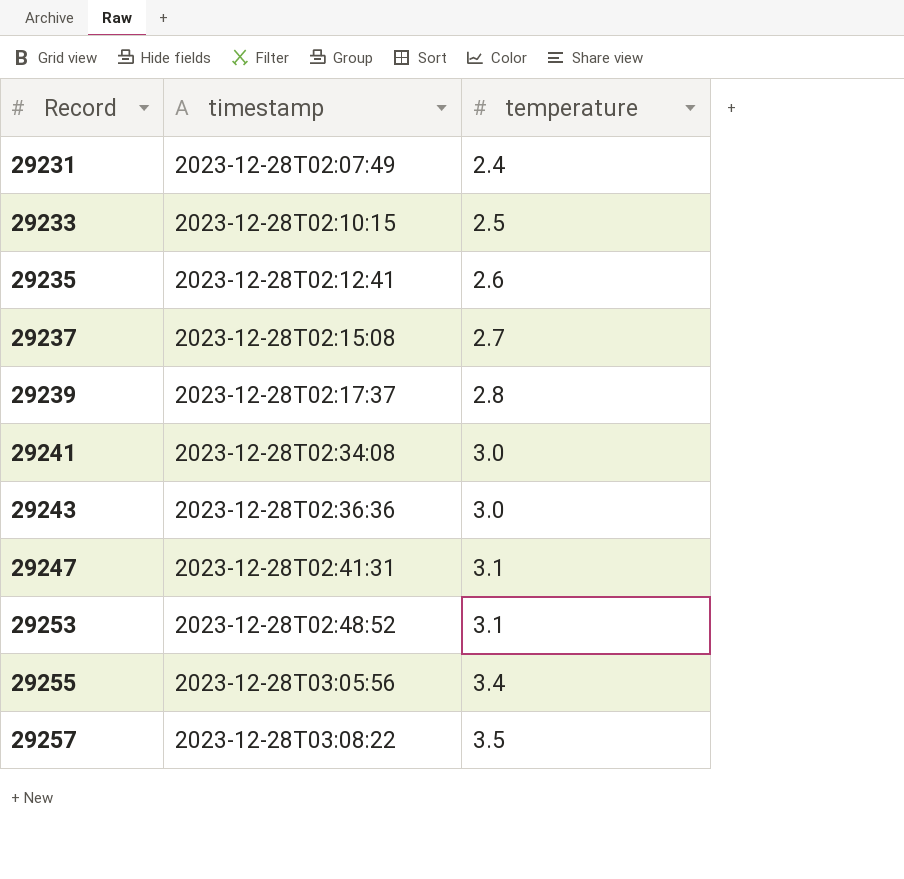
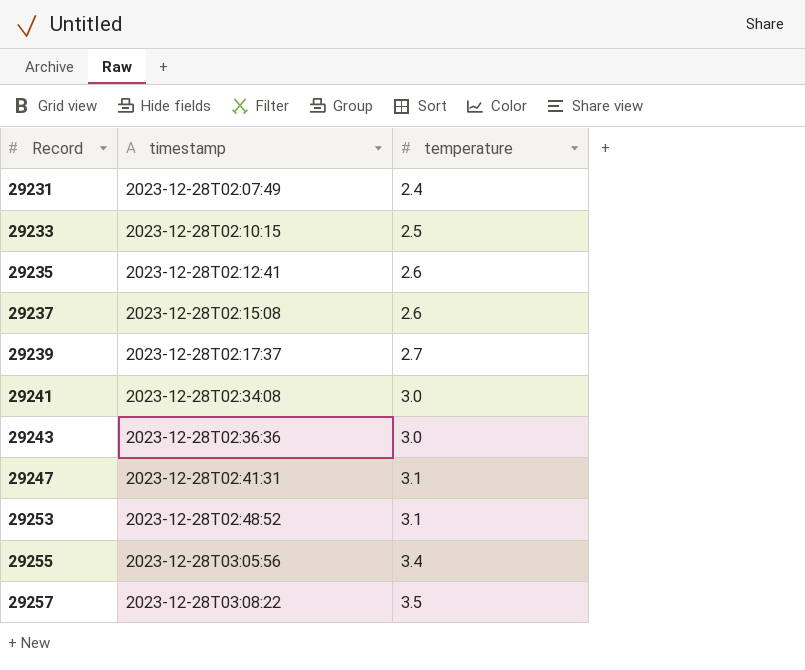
29237 | temperature: 2.7 -> 2.6
29239 | temperature: 2.8 -> 2.7

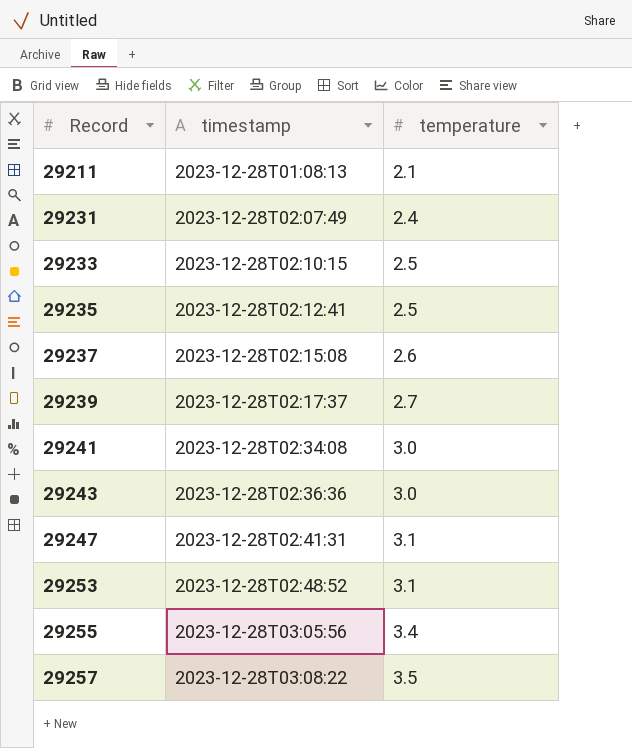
row 29211: none -> 2023-12-28T01:08:13 | 2.1
29235 | temperature: 2.6 -> 2.5

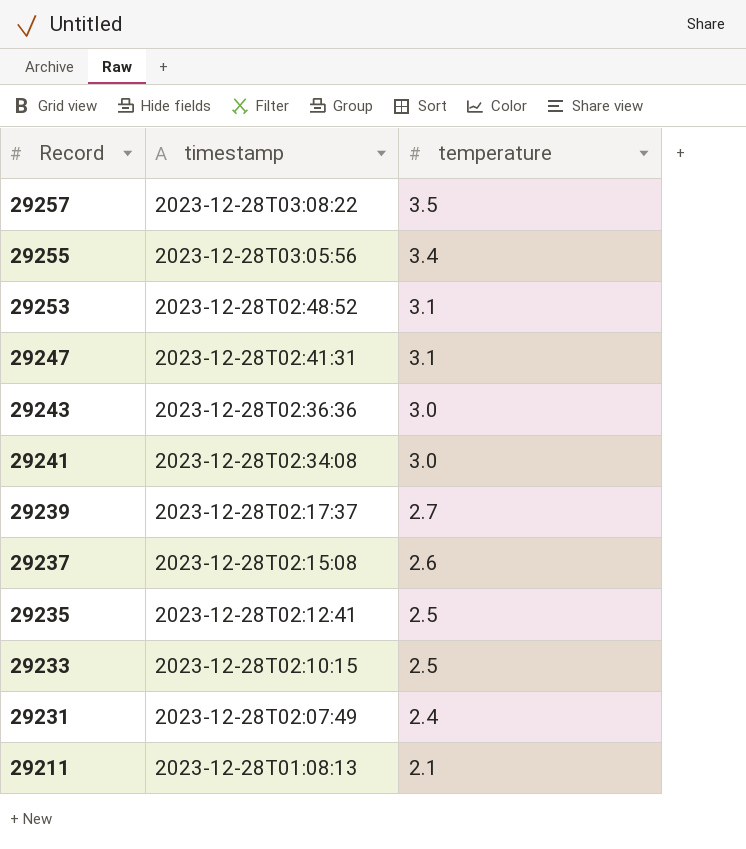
row order: Record ascending -> Record descending

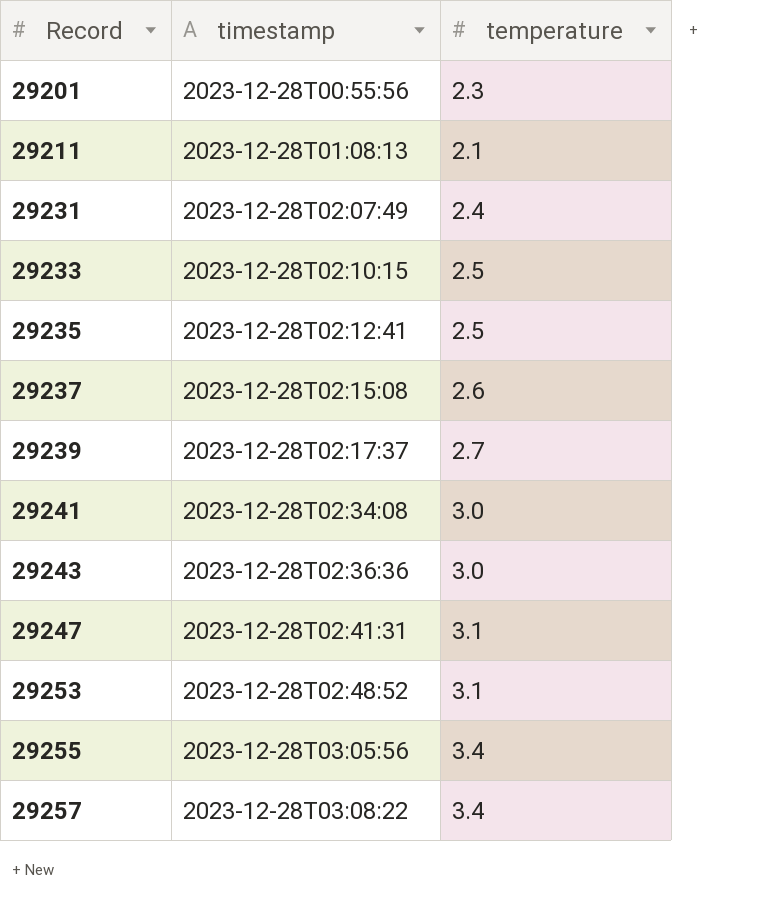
row order: Record descending -> Record ascending
row 29201: none -> 2023-12-28T00:55:56 | 2.3
29257 | temperature: 3.5 -> 3.4

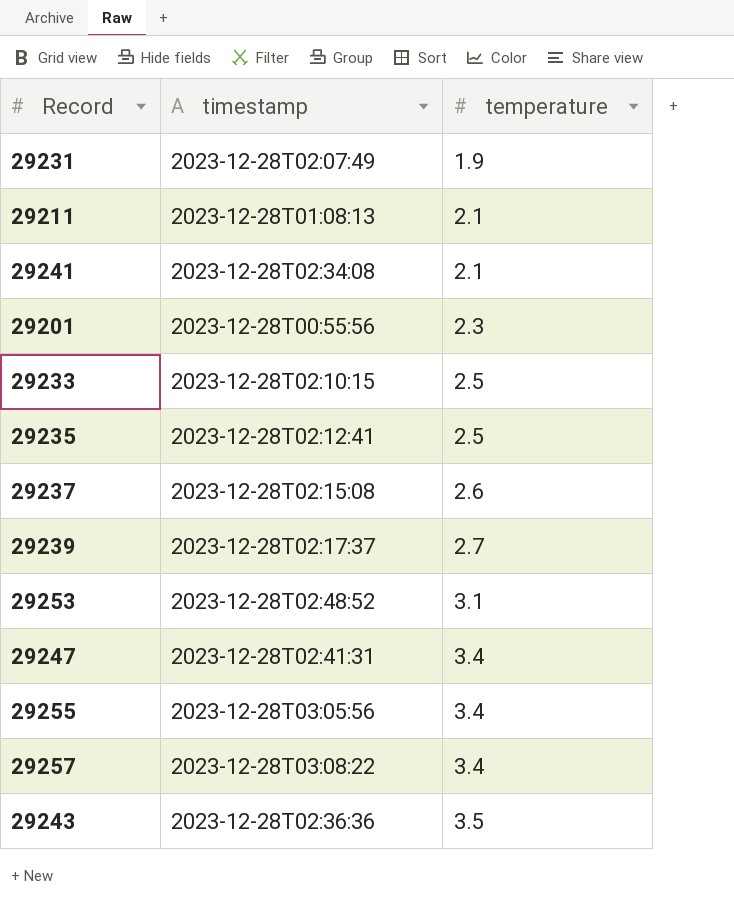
row order: Record ascending -> temperature ascending
29231 | temperature: 2.4 -> 1.9
29241 | temperature: 3.0 -> 2.1
29247 | temperature: 3.1 -> 3.4
29243 | temperature: 3.0 -> 3.5

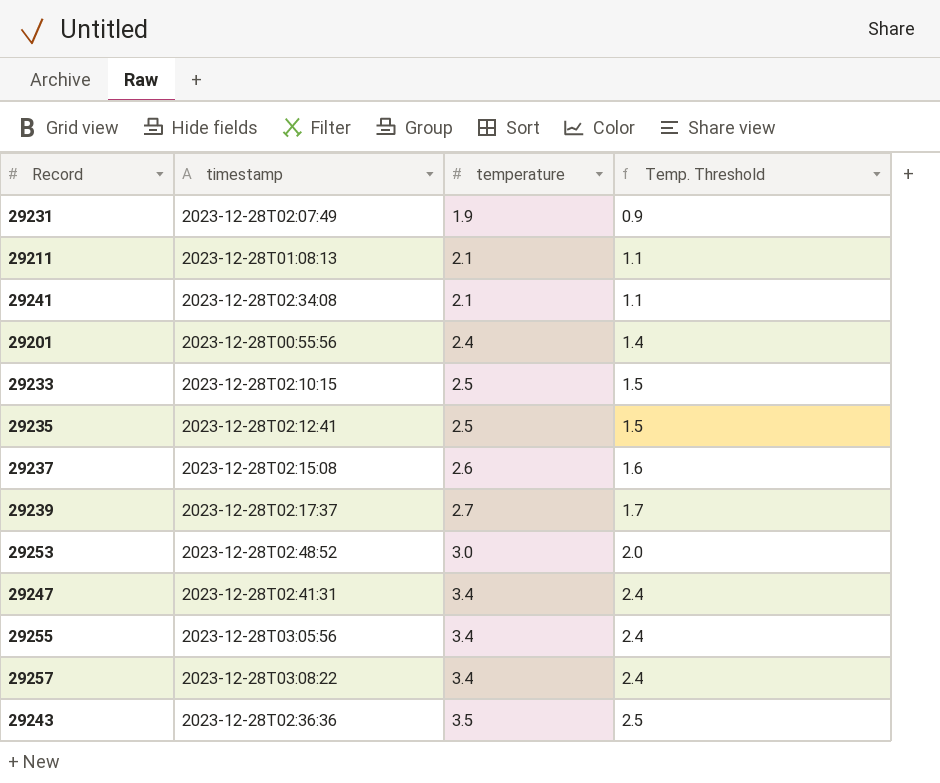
column Temp. Threshold | formula: none -> [temperature] - 1
29201 | temperature: 2.3 -> 2.4
29253 | temperature: 3.1 -> 3.0

